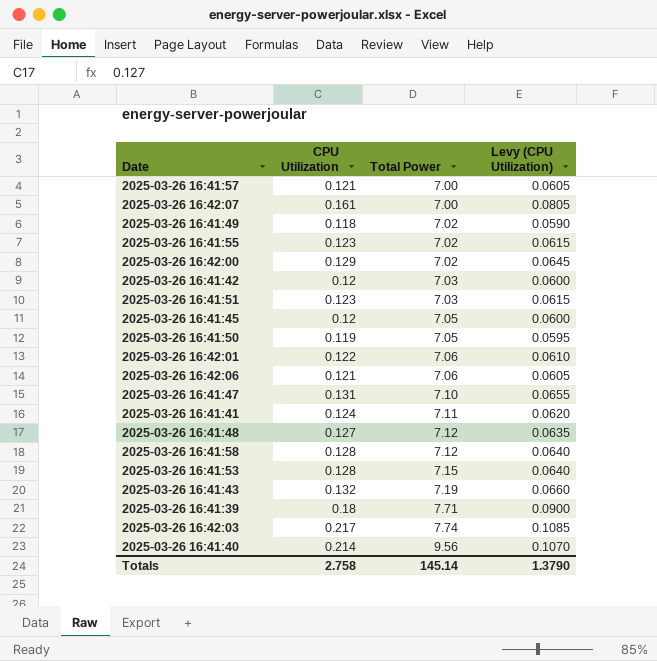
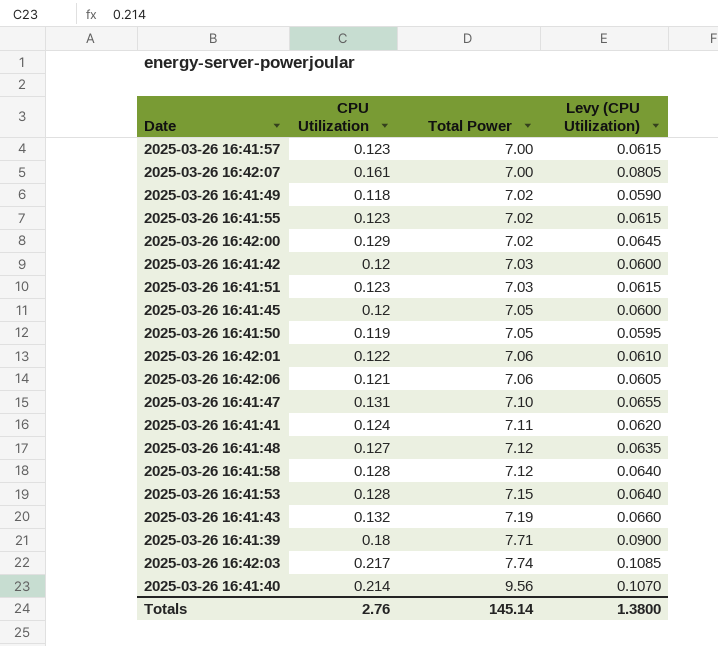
2025-03-26 16:41:57 | CPU Utilization: 0.121 -> 0.123
2025-03-26 16:41:57 | Levy (CPU Utilization): 0.0605 -> 0.0615
Totals | CPU Utilization: 2.758 -> 2.76
Totals | Levy (CPU Utilization): 1.3790 -> 1.3800

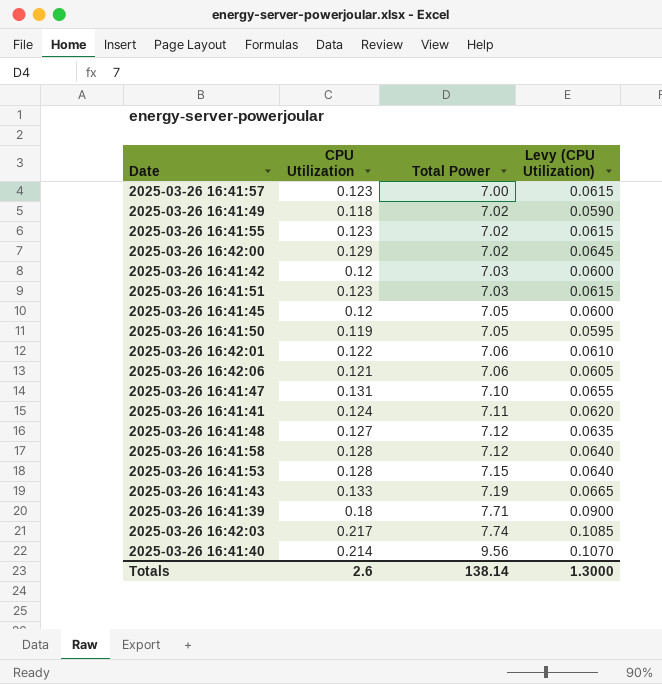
row 2025-03-26 16:42:07: 0.161 | 7.00 | 0.0805 -> none
2025-03-26 16:41:43 | CPU Utilization: 0.132 -> 0.133
2025-03-26 16:41:43 | Levy (CPU Utilization): 0.0660 -> 0.0665
Totals | CPU Utilization: 2.76 -> 2.6
Totals | Total Power: 145.14 -> 138.14
Totals | Levy (CPU Utilization): 1.3800 -> 1.3000

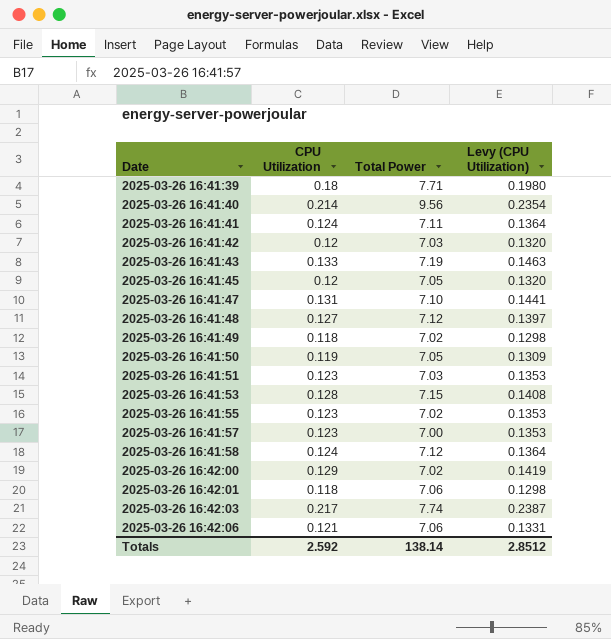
row order: Total Power ascending -> Date ascending
column Levy (CPU Utilization) | formula: [CPU Utilization] * 0.5 -> [CPU Utilization] * 1.1
2025-03-26 16:41:58 | CPU Utilization: 0.128 -> 0.124
2025-03-26 16:42:01 | CPU Utilization: 0.122 -> 0.118
Totals | CPU Utilization: 2.6 -> 2.592
Totals | Levy (CPU Utilization): 1.3000 -> 2.8512

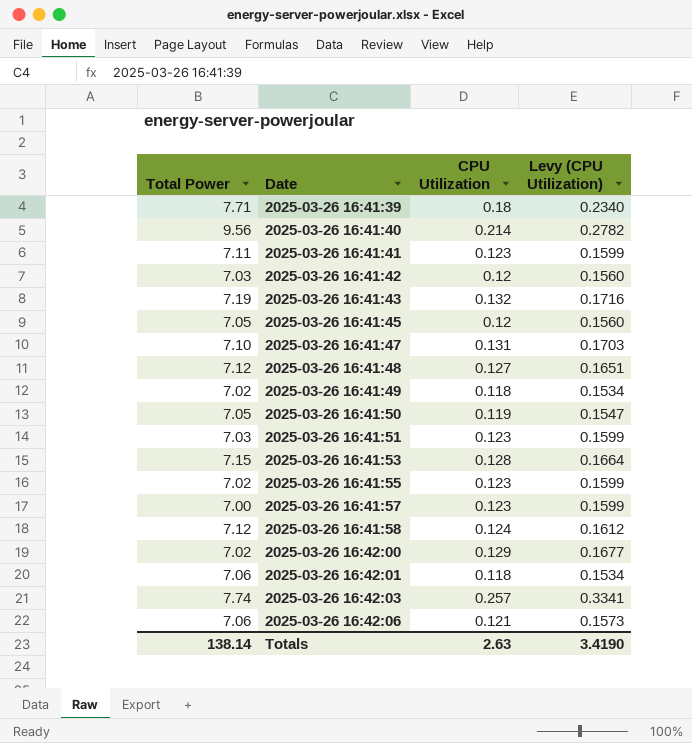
column Total Power | position: 3 -> 1
column Levy (CPU Utilization) | formula: [CPU Utilization] * 1.1 -> [CPU Utilization] * 1.3
2025-03-26 16:41:41 | CPU Utilization: 0.124 -> 0.123
2025-03-26 16:41:43 | CPU Utilization: 0.133 -> 0.132
2025-03-26 16:42:03 | CPU Utilization: 0.217 -> 0.257
Totals | CPU Utilization: 2.592 -> 2.63
Totals | Levy (CPU Utilization): 2.8512 -> 3.4190

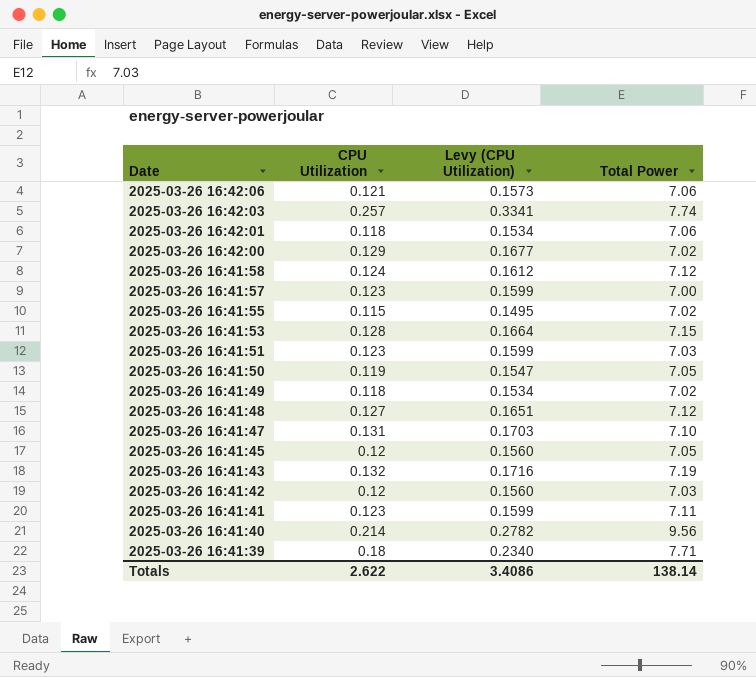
row order: Date ascending -> Date descending
column Total Power | position: 1 -> 4
2025-03-26 16:41:55 | CPU Utilization: 0.123 -> 0.115
2025-03-26 16:41:55 | Levy (CPU Utilization): 0.1599 -> 0.1495
Totals | CPU Utilization: 2.63 -> 2.622
Totals | Levy (CPU Utilization): 3.4190 -> 3.4086

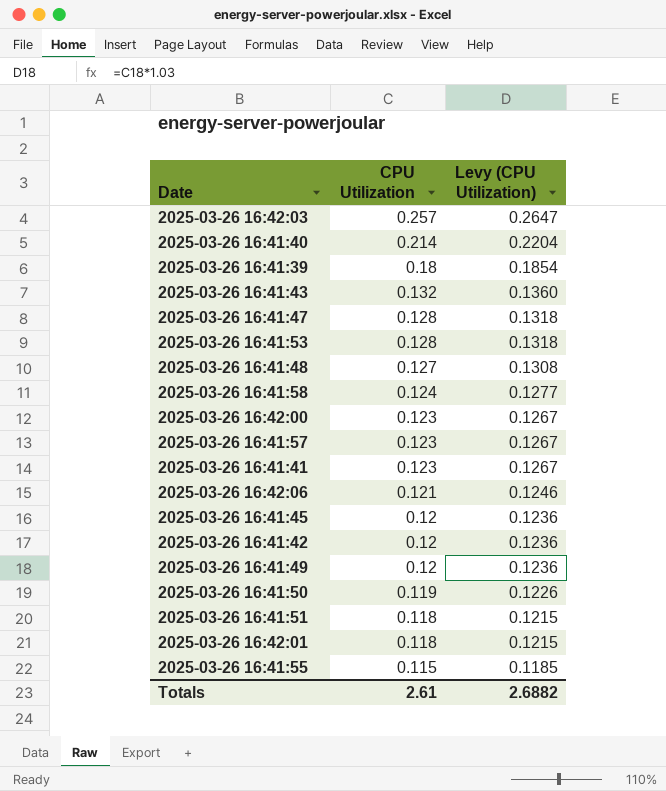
row order: Date descending -> CPU Utilization descending
column Total Power | position: 4 -> none
column Levy (CPU Utilization) | formula: [CPU Utilization] * 1.3 -> [CPU Utilization] * 1.03
2025-03-26 16:41:47 | CPU Utilization: 0.131 -> 0.128
2025-03-26 16:42:00 | CPU Utilization: 0.129 -> 0.123
2025-03-26 16:41:49 | CPU Utilization: 0.118 -> 0.12
2025-03-26 16:41:51 | CPU Utilization: 0.123 -> 0.118
Totals | CPU Utilization: 2.622 -> 2.61
Totals | Levy (CPU Utilization): 3.4086 -> 2.6882

